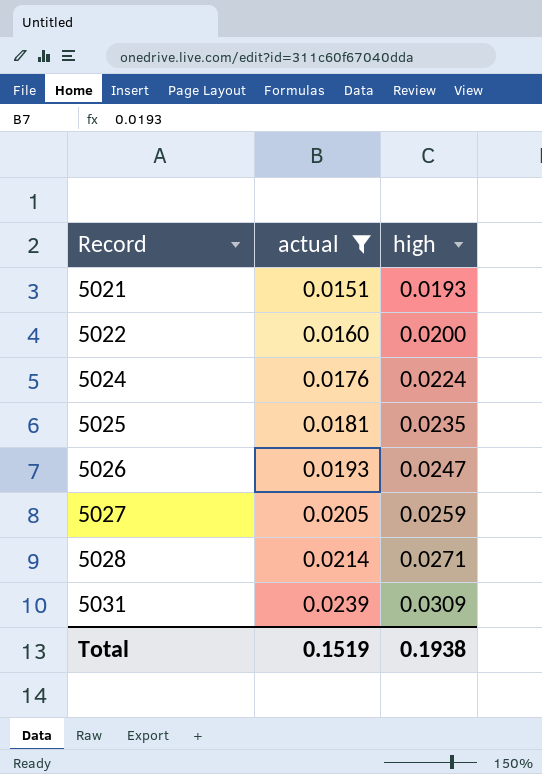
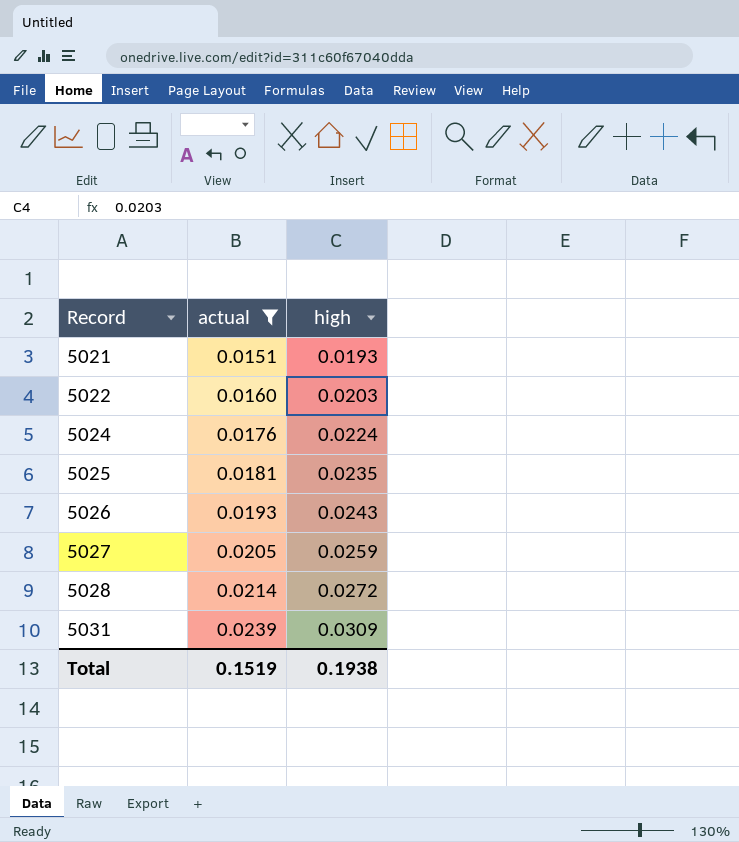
5022 | high: 0.0200 -> 0.0203
5026 | high: 0.0247 -> 0.0243
5028 | high: 0.0271 -> 0.0272

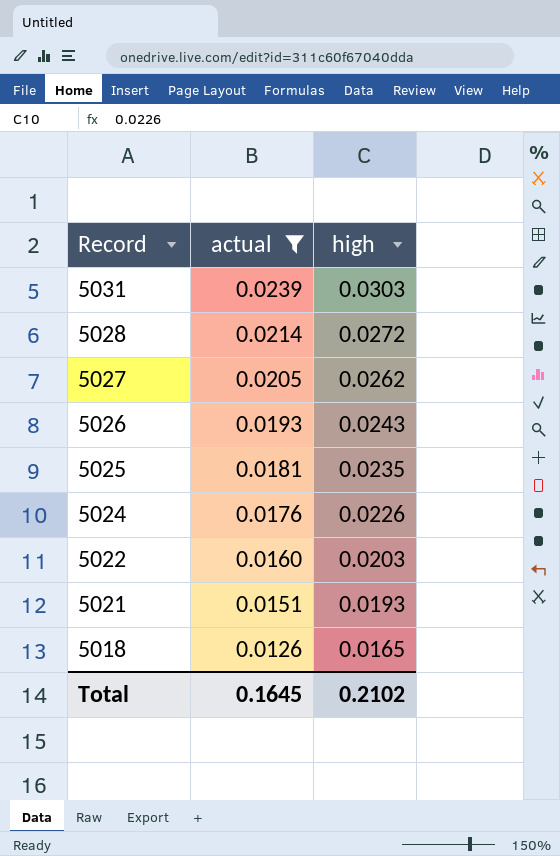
row order: Record ascending -> Record descending
5031 | high: 0.0309 -> 0.0303
5027 | high: 0.0259 -> 0.0262
5024 | high: 0.0224 -> 0.0226
row 5018: none -> 0.0126 | 0.0165
Total | actual: 0.1519 -> 0.1645
Total | high: 0.1938 -> 0.2102

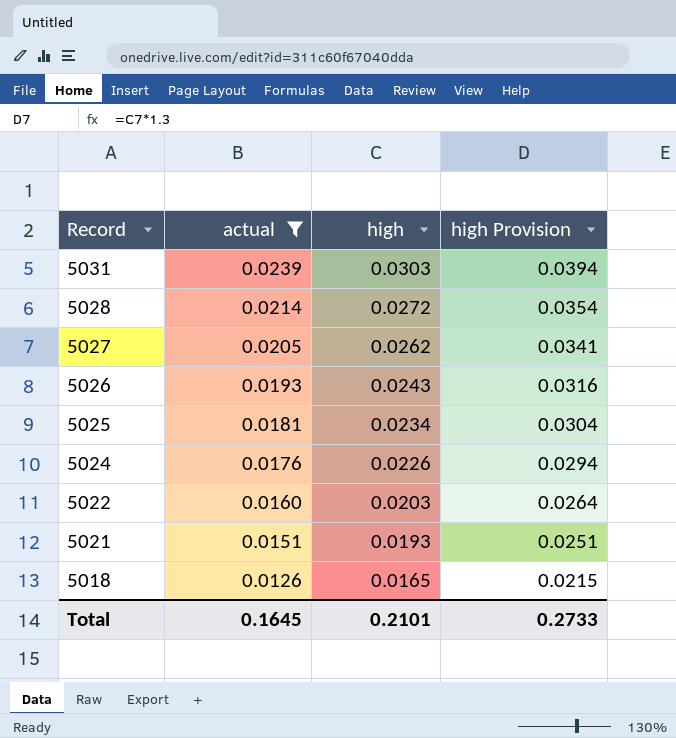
column high Provision | formula: none -> [high] * 1.3
5025 | high: 0.0235 -> 0.0234
Total | high: 0.2102 -> 0.2101

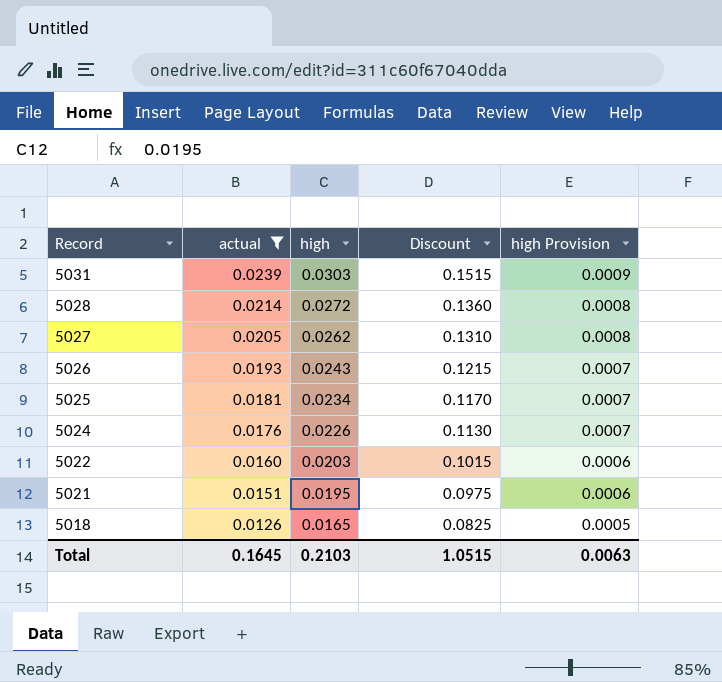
column Discount | formula: none -> [high] * 5
column high Provision | formula: [high] * 1.3 -> [high] * 0.03
5021 | high: 0.0193 -> 0.0195
Total | high: 0.2101 -> 0.2103
Total | high Provision: 0.2733 -> 0.0063

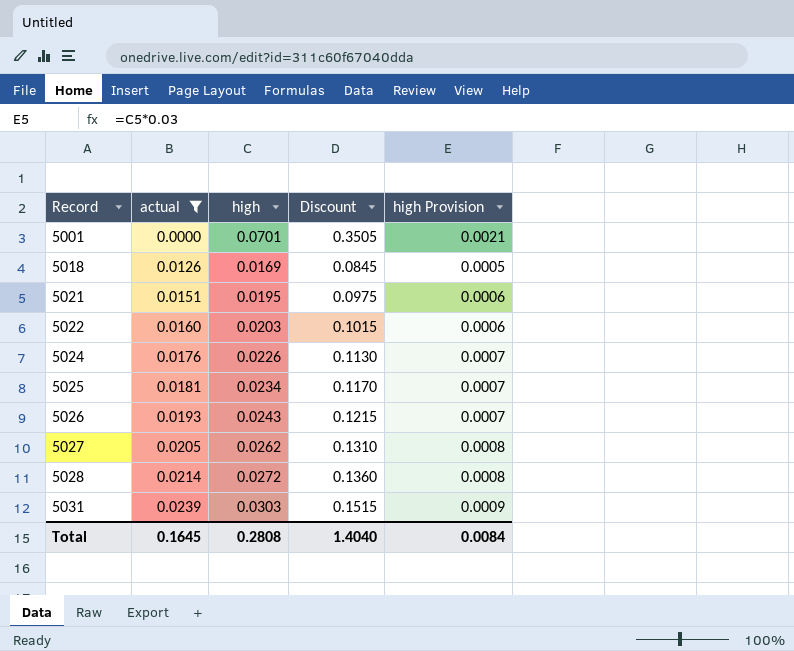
row order: Record descending -> Record ascending
row 5001: none -> 0.0000 | 0.0701 | 0.3505 | 0.0021
5018 | high: 0.0165 -> 0.0169
5018 | Discount: 0.0825 -> 0.0845
Total | high: 0.2103 -> 0.2808
Total | Discount: 1.0515 -> 1.4040
Total | high Provision: 0.0063 -> 0.0084

